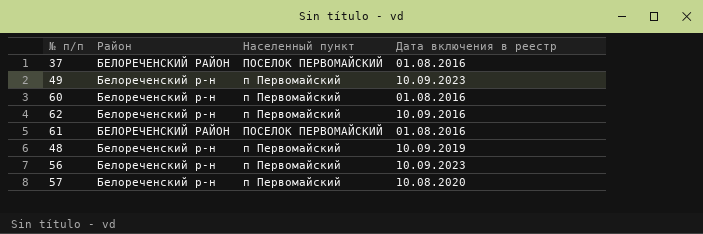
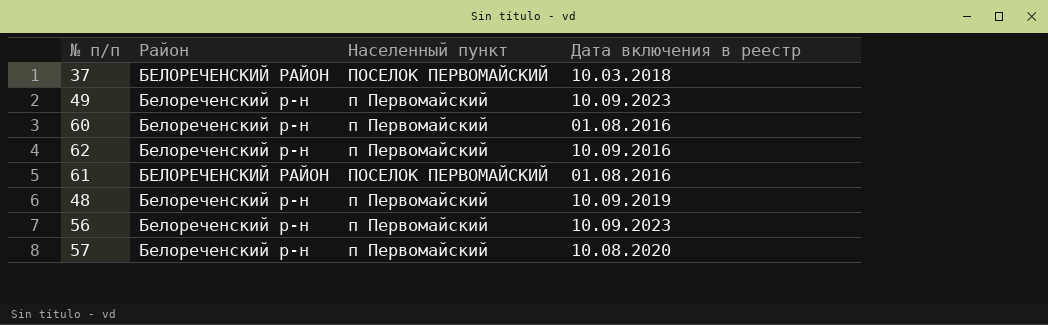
37 | Дата включения в реестр: 01.08.2016 -> 10.03.2018

